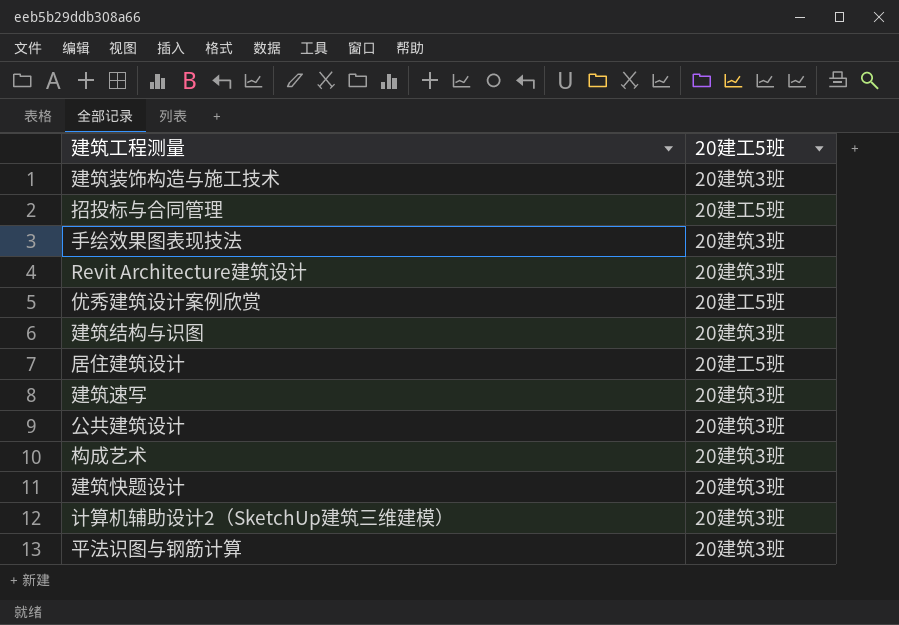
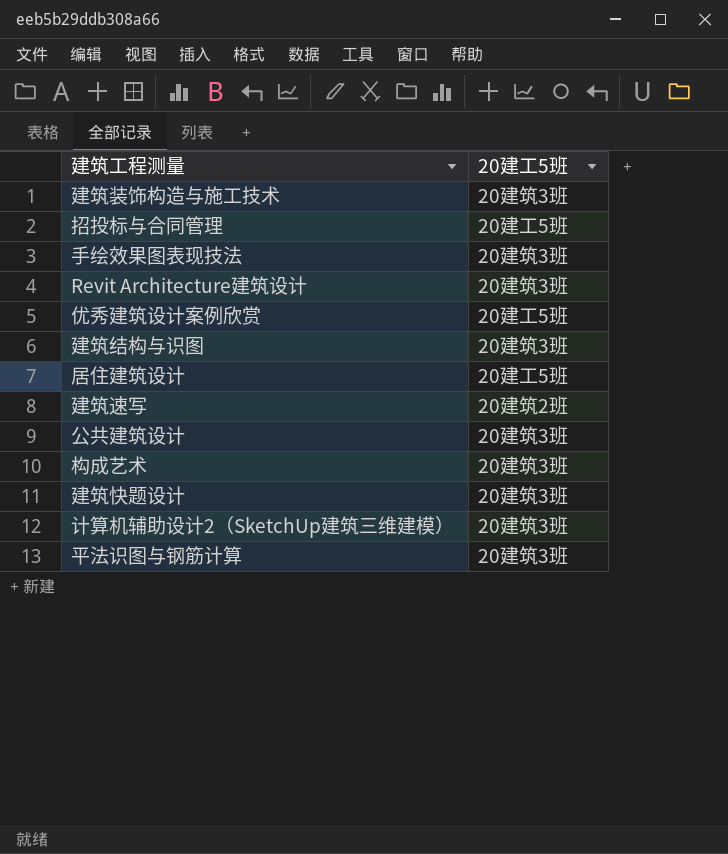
建筑速写 | 20建工5班: 20建筑3班 -> 20建筑2班

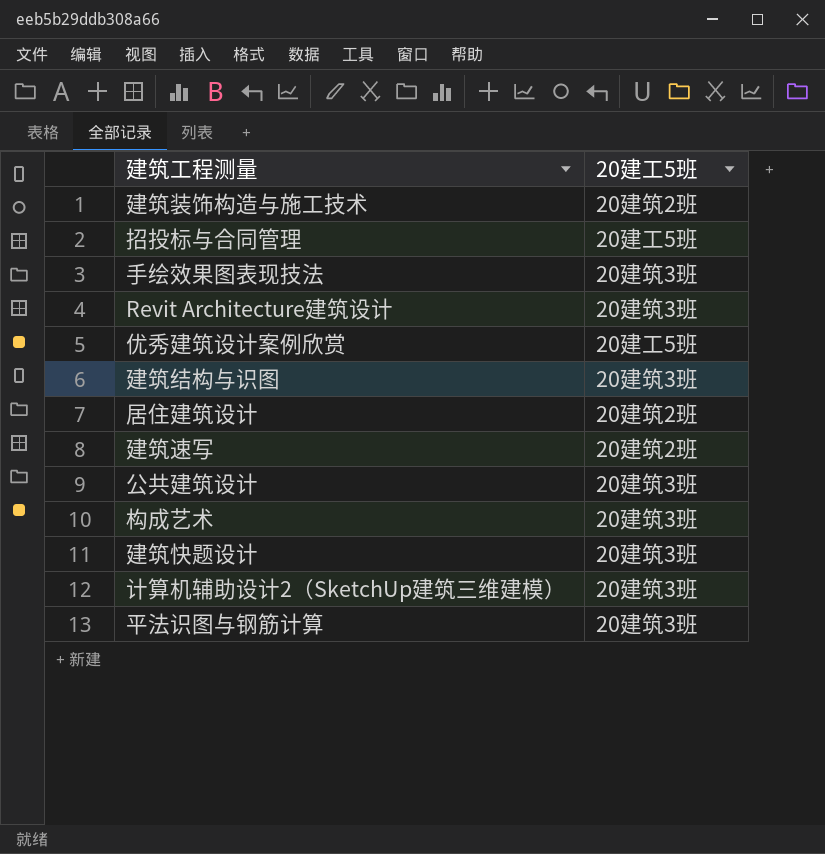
建筑装饰构造与施工技术 | 20建工5班: 20建筑3班 -> 20建筑2班
居住建筑设计 | 20建工5班: 20建工5班 -> 20建筑2班

